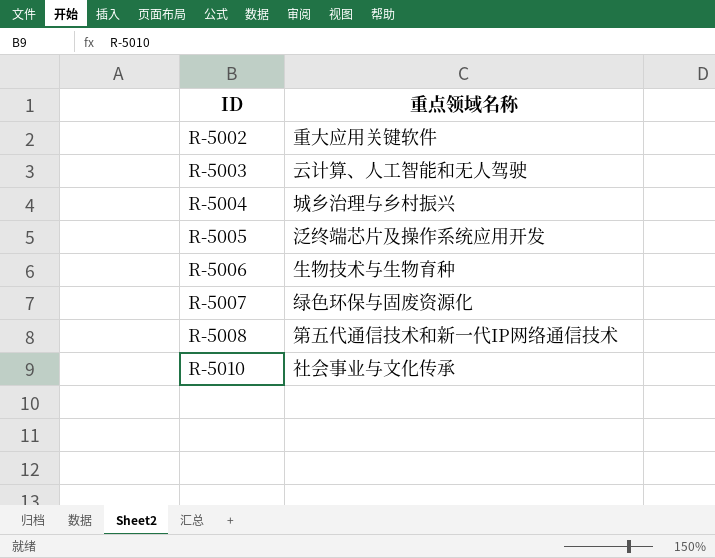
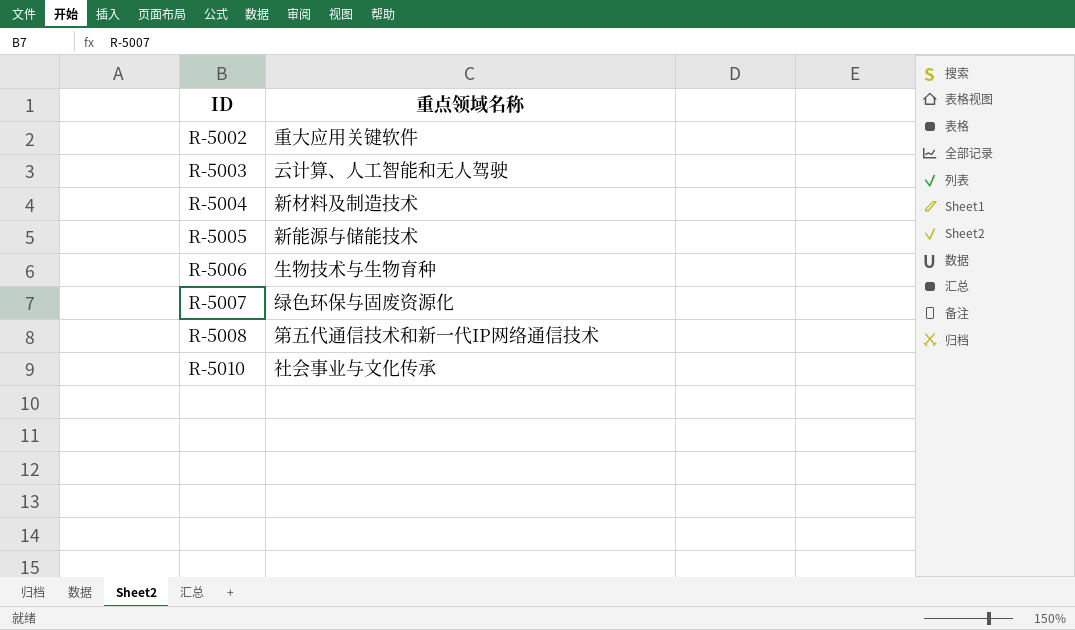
R-5004 | 重点领域名称: 城乡治理与乡村振兴 -> 新材料及制造技术
R-5005 | 重点领域名称: 泛终端芯片及操作系统应用开发 -> 新能源与储能技术

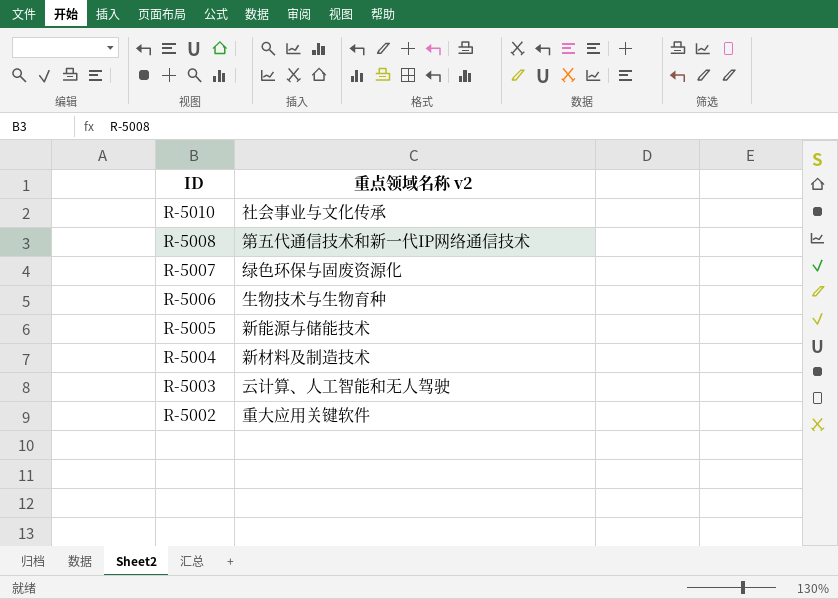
row order: ID ascending -> ID descending
column name: 重点领域名称 -> 重点领域名称 v2

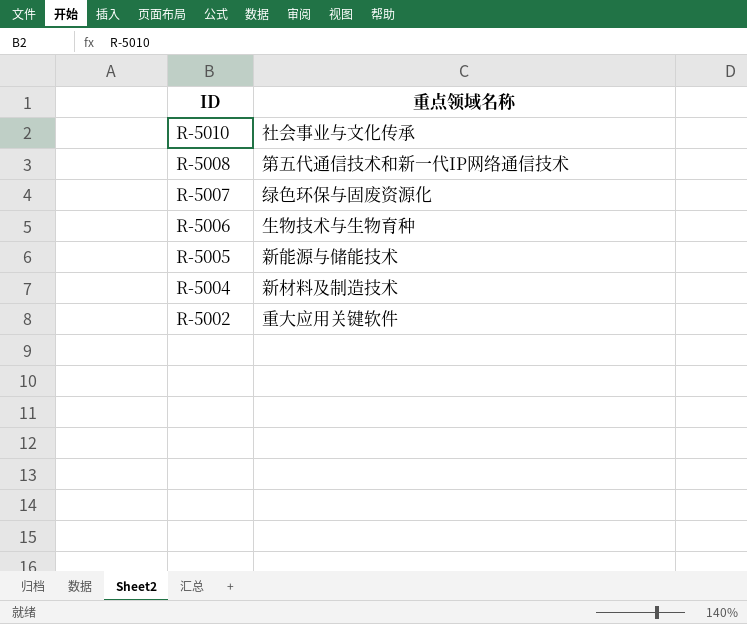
column name: 重点领域名称 v2 -> 重点领域名称
row R-5003: 云计算、人工智能和无人驾驶 -> none

